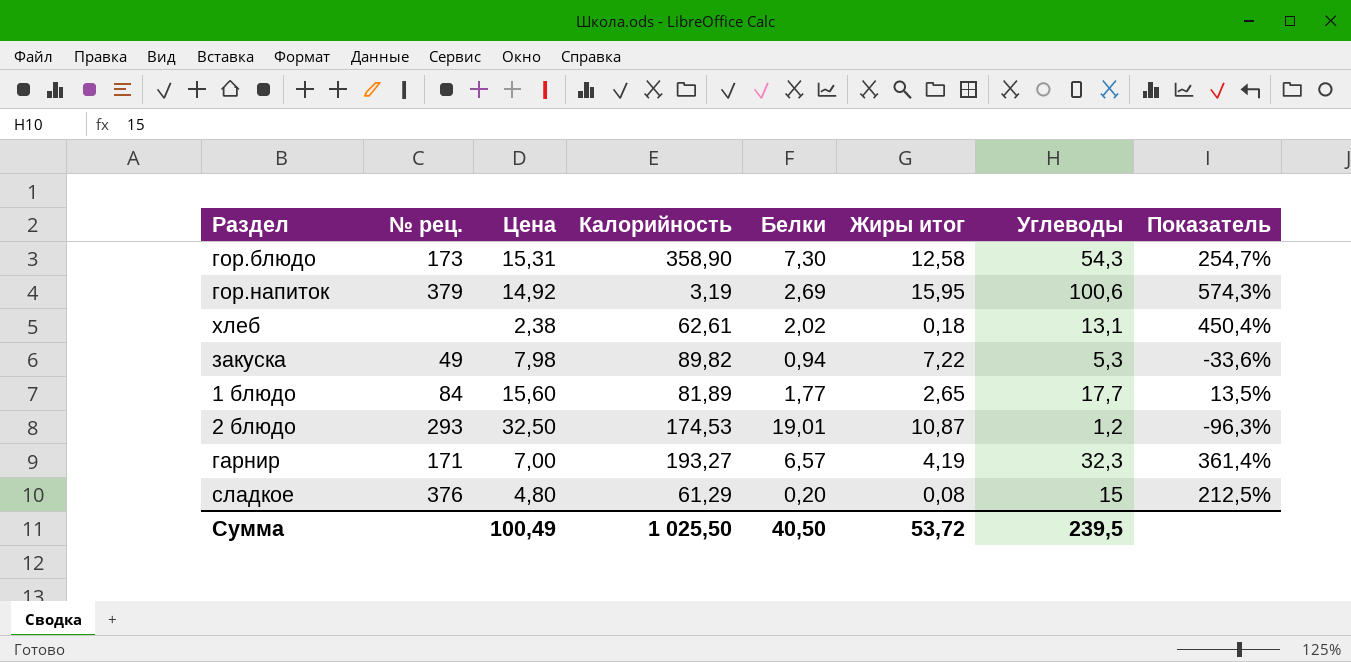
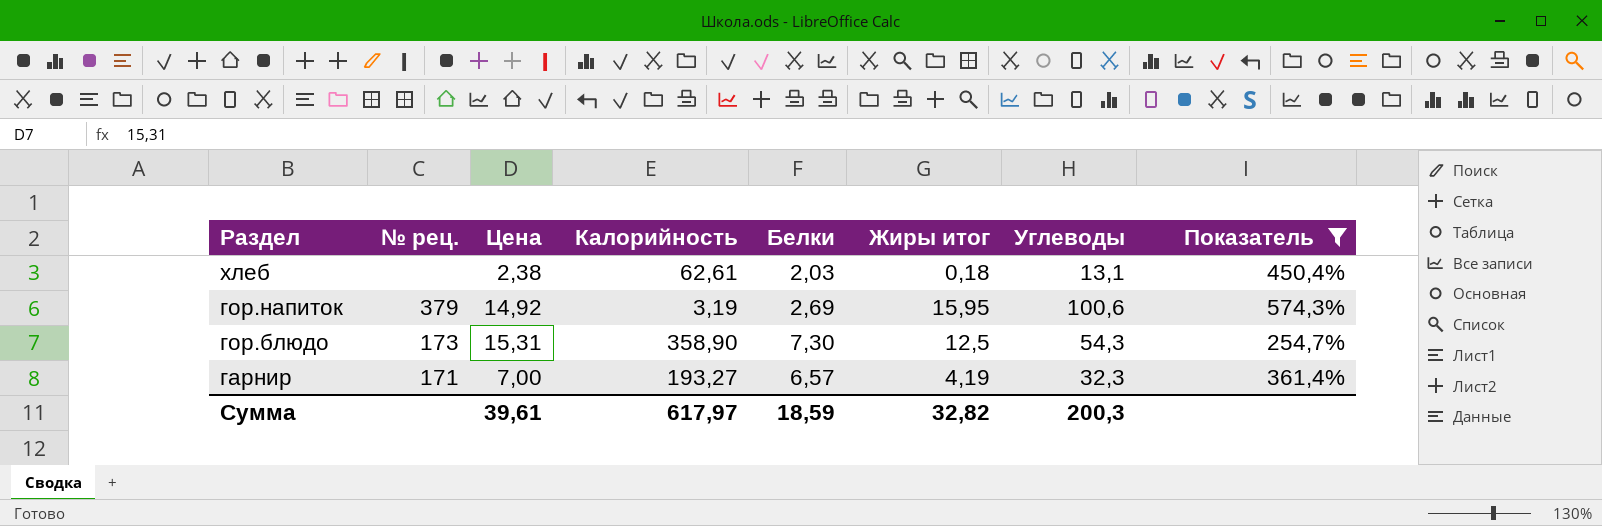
filter: none -> Показатель >= 254,7%
row order: none -> Раздел descending
хлеб | Белки: 2,02 -> 2,03
гор.блюдо | Жиры итог: 12,58 -> 12,5
Сумма | Цена: 100,49 -> 39,61
Сумма | Калорийность: 1 025,50 -> 617,97
Сумма | Белки: 40,50 -> 18,59
Сумма | Жиры итог: 53,72 -> 32,82
Сумма | Углеводы: 239,5 -> 200,3

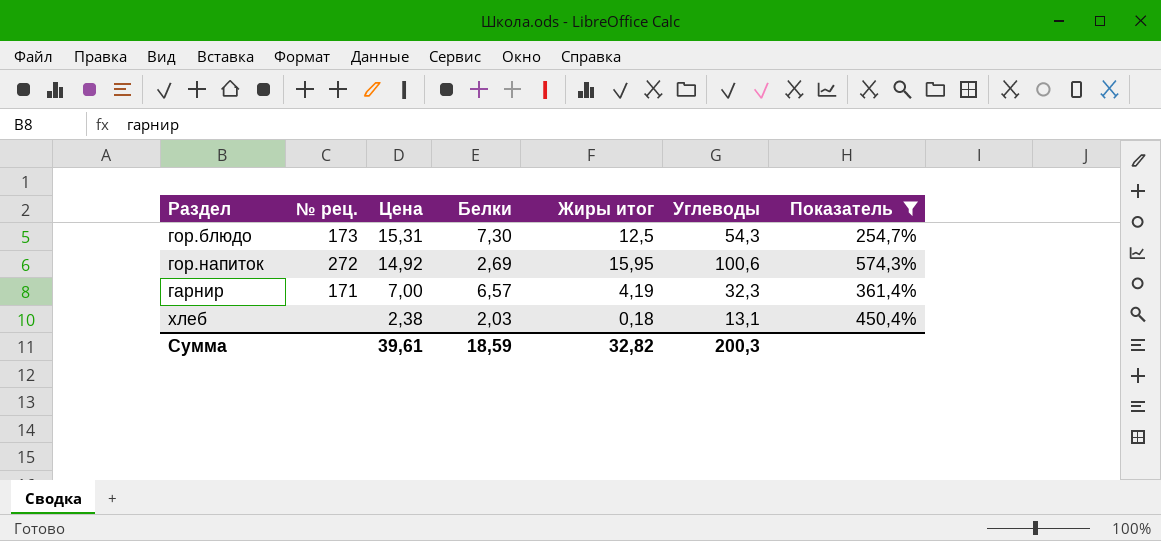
row order: Раздел descending -> Цена descending
column Калорийность | position: 4 -> none
гор.напиток | № рец.: 379 -> 272

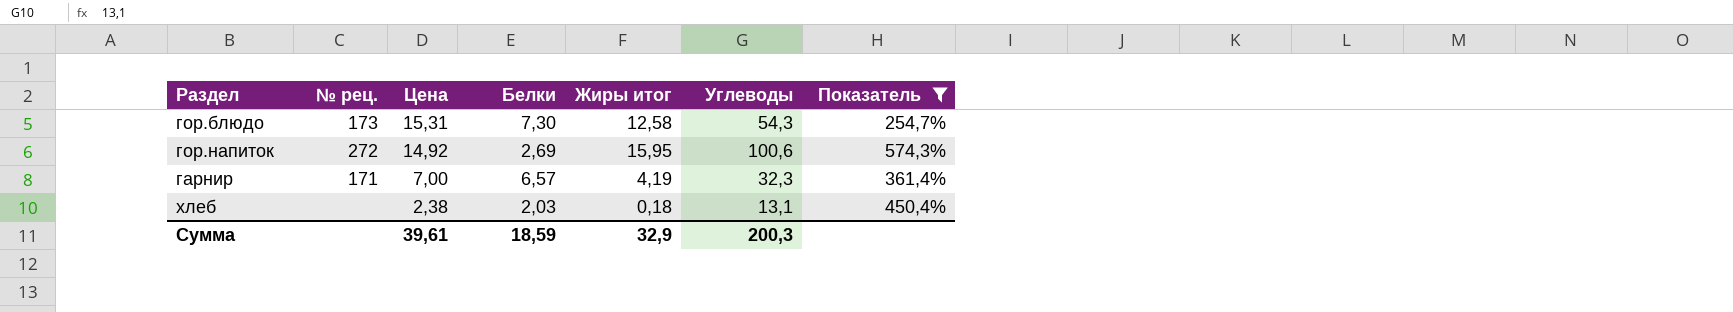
гор.блюдо | Жиры итог: 12,5 -> 12,58
Сумма | Жиры итог: 32,82 -> 32,9

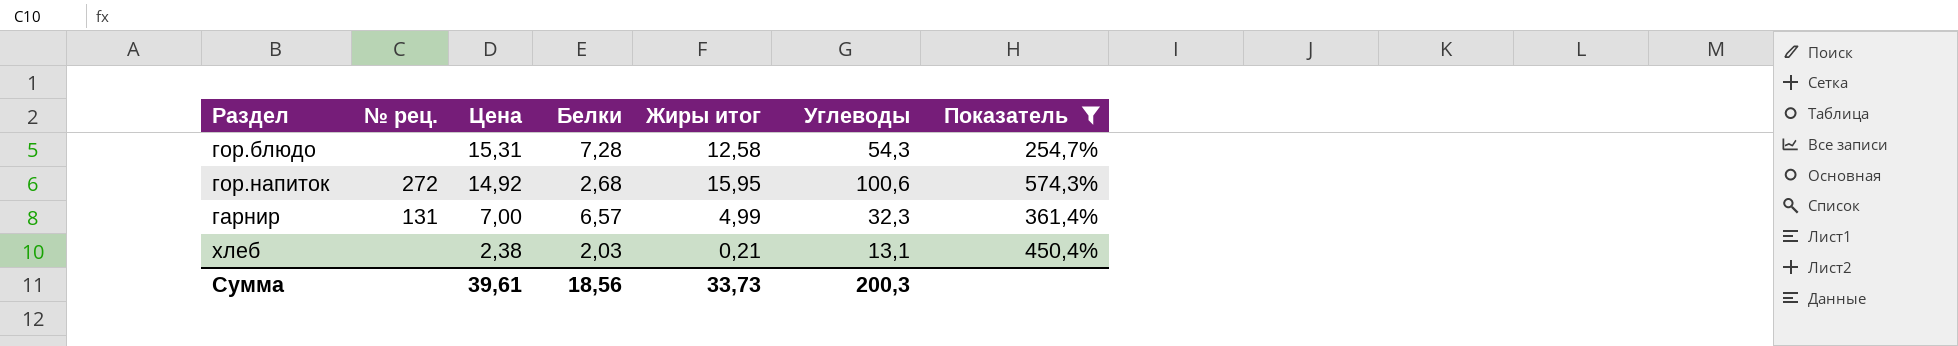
гор.блюдо | № рец.: 173 -> none
гор.блюдо | Белки: 7,30 -> 7,28
гор.напиток | Белки: 2,69 -> 2,68
гарнир | № рец.: 171 -> 131
гарнир | Жиры итог: 4,19 -> 4,99
хлеб | Жиры итог: 0,18 -> 0,21
Сумма | Белки: 18,59 -> 18,56
Сумма | Жиры итог: 32,9 -> 33,73

